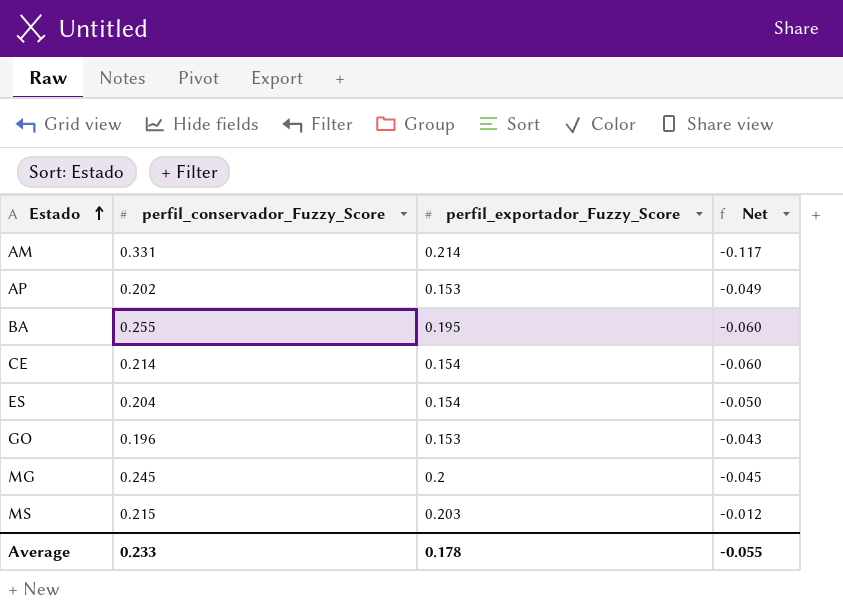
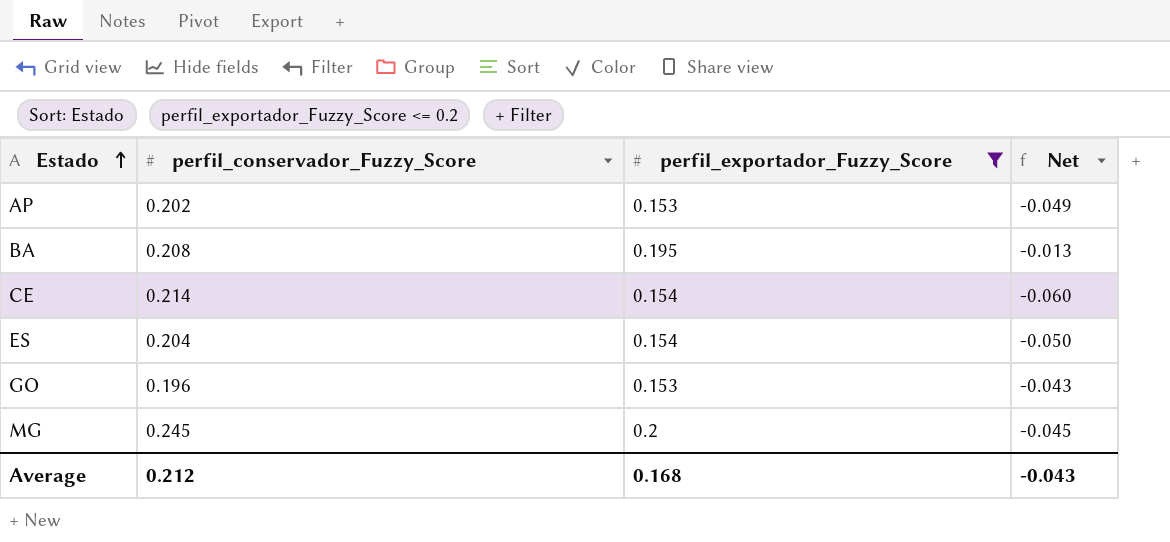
filter: none -> perfil_exportador_Fuzzy_Score <= 0.2
BA | perfil_conservador_Fuzzy_Score: 0.255 -> 0.208
BA | Net: -0.060 -> -0.013
Average | perfil_conservador_Fuzzy_Score: 0.233 -> 0.212
Average | perfil_exportador_Fuzzy_Score: 0.178 -> 0.168
Average | Net: -0.055 -> -0.043

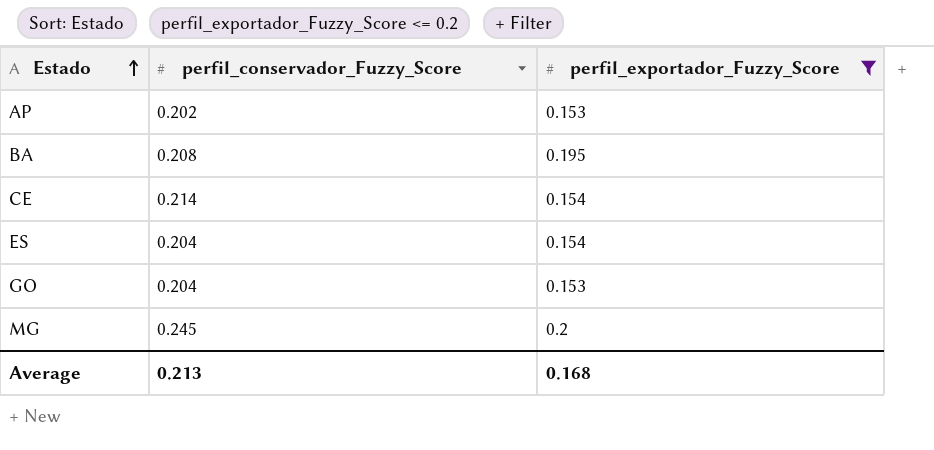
column Net | formula: [perfil_exportador_Fuzzy_Score] - [perfil_conservador_Fuzzy_Score] -> none
GO | perfil_conservador_Fuzzy_Score: 0.196 -> 0.204
Average | perfil_conservador_Fuzzy_Score: 0.212 -> 0.213

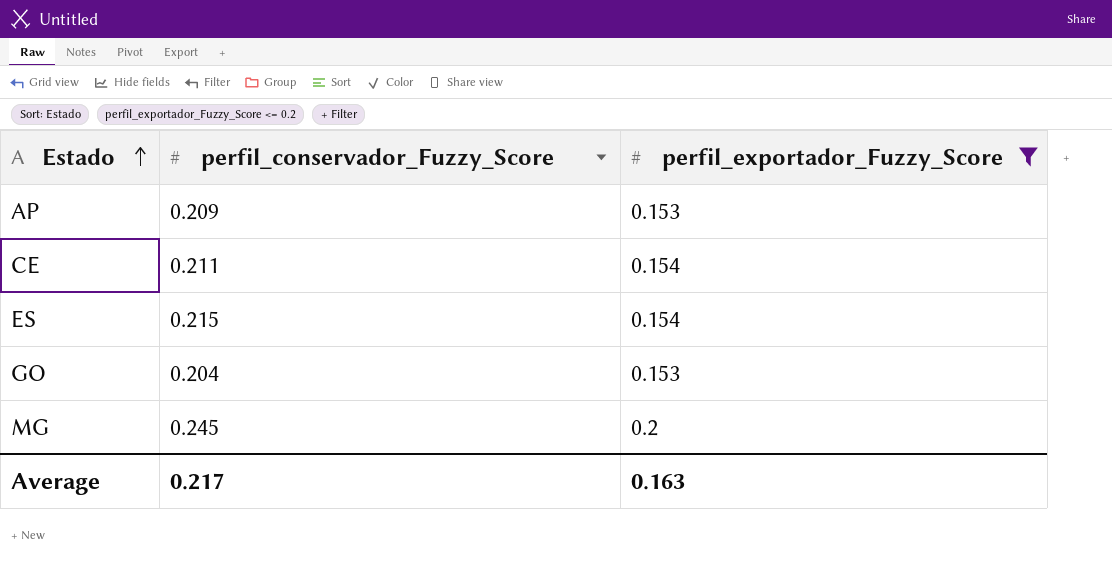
row BA: 0.208 | 0.195 -> none
AP | perfil_conservador_Fuzzy_Score: 0.202 -> 0.209
CE | perfil_conservador_Fuzzy_Score: 0.214 -> 0.211
ES | perfil_conservador_Fuzzy_Score: 0.204 -> 0.215
Average | perfil_conservador_Fuzzy_Score: 0.213 -> 0.217
Average | perfil_exportador_Fuzzy_Score: 0.168 -> 0.163

